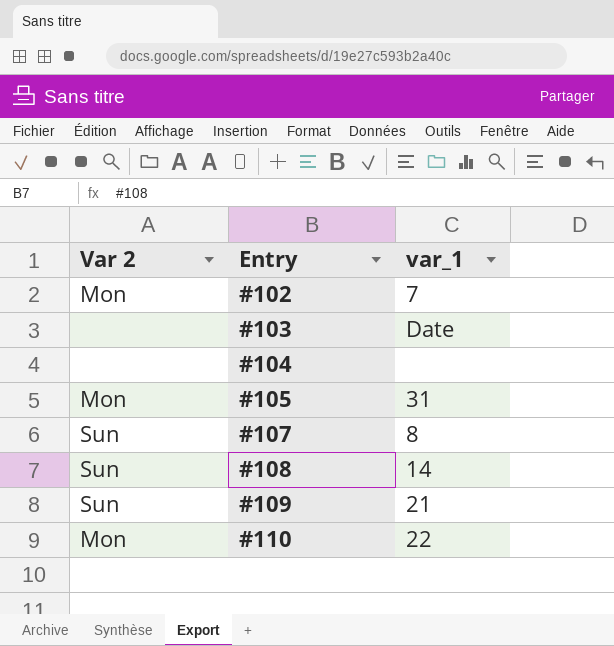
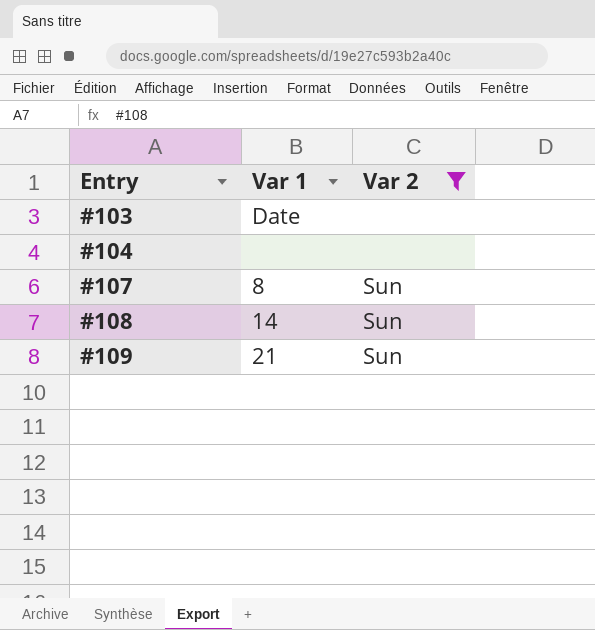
filter: none -> Var 2 != Mon
column name: var_1 -> Var 1
column Var 2 | position: 1 -> 3

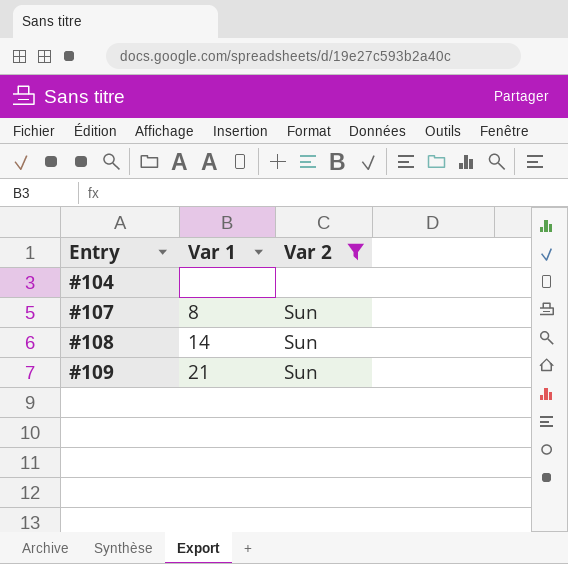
row #103: Date | none -> none

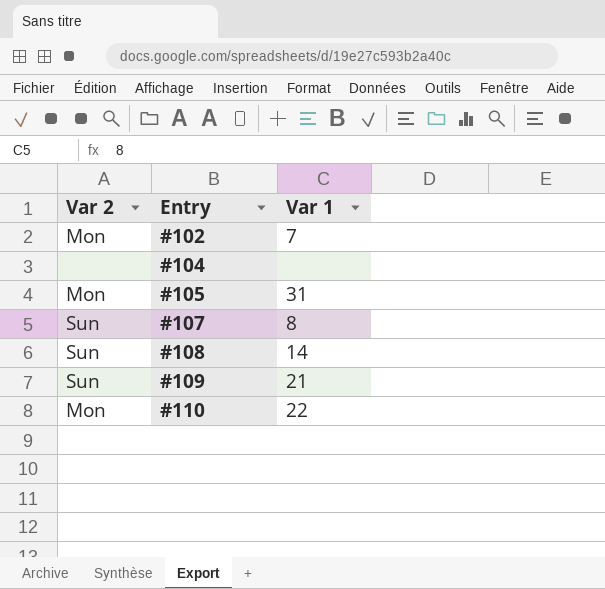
filter: Var 2 != Mon -> none
column Var 2 | position: 3 -> 1

